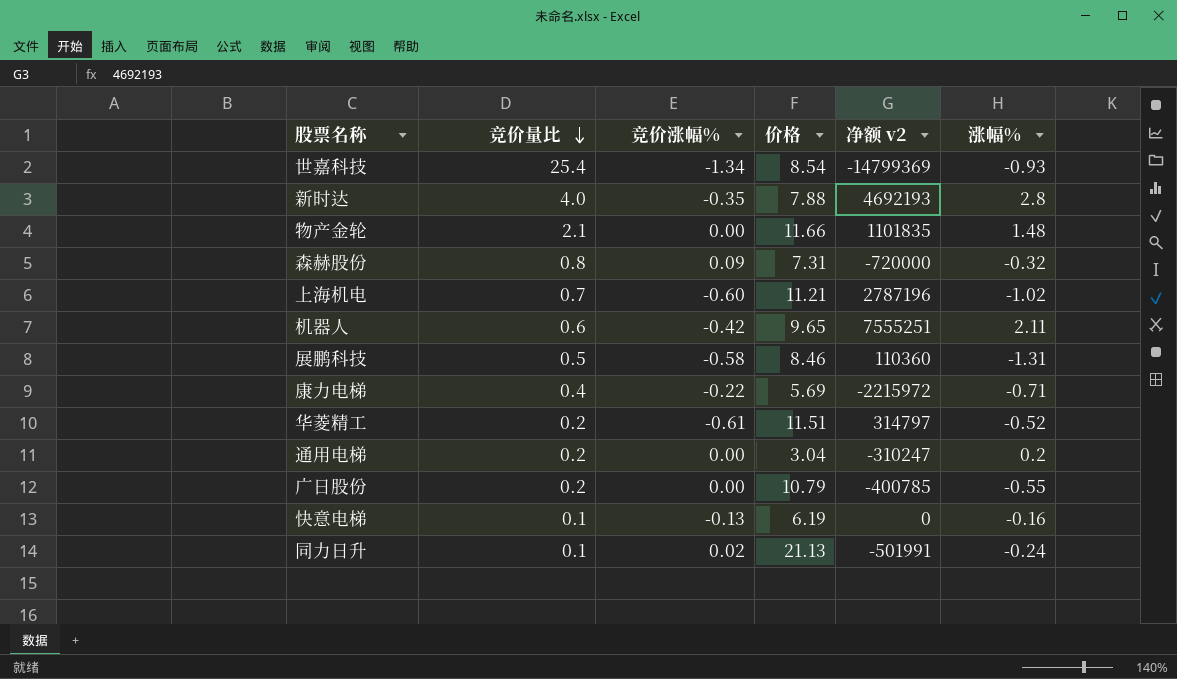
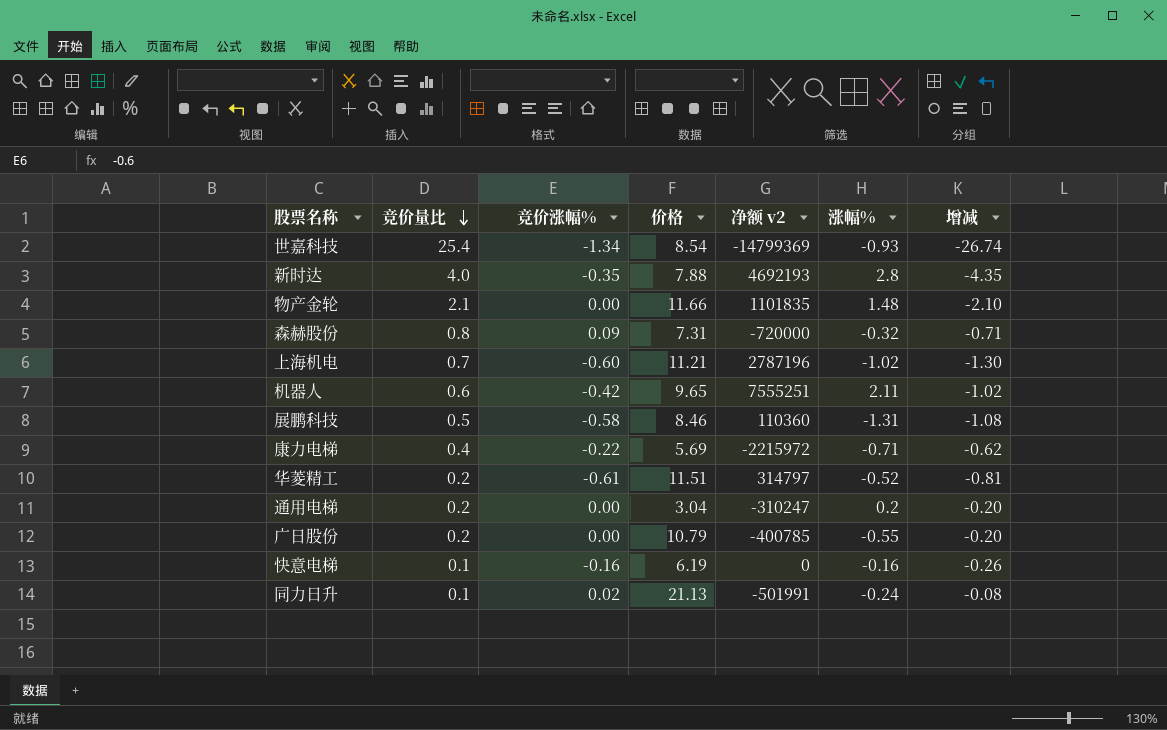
column 增减 | formula: none -> [竞价涨幅%] - [竞价量比]
快意电梯 | 竞价涨幅%: -0.13 -> -0.16

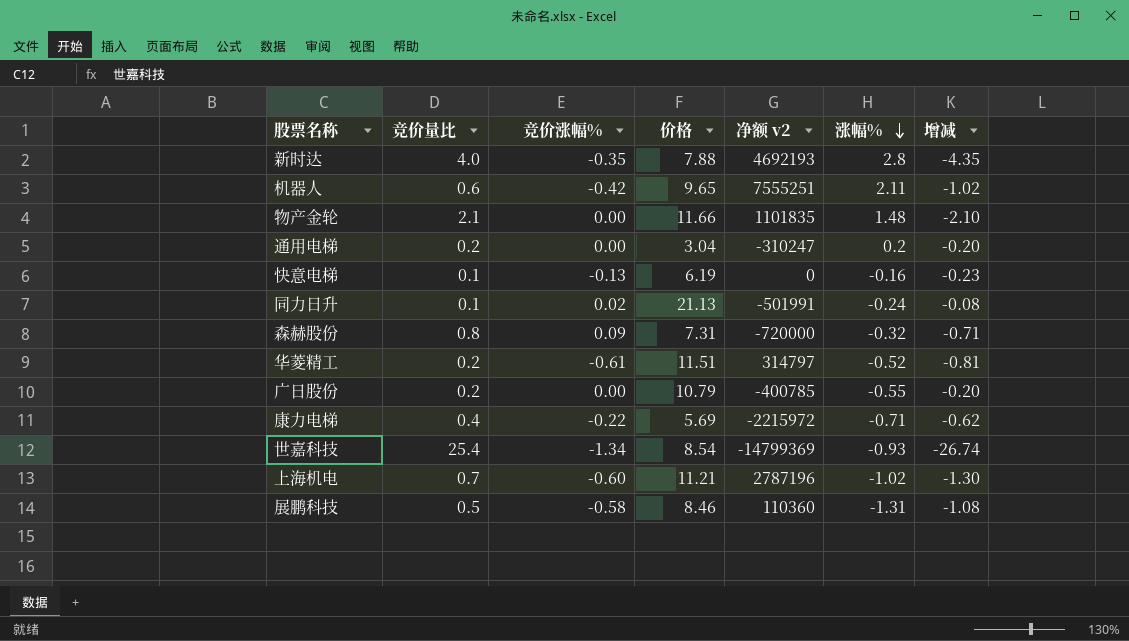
row order: 竞价量比 descending -> 涨幅% descending
快意电梯 | 竞价涨幅%: -0.16 -> -0.13
快意电梯 | 增减: -0.26 -> -0.23

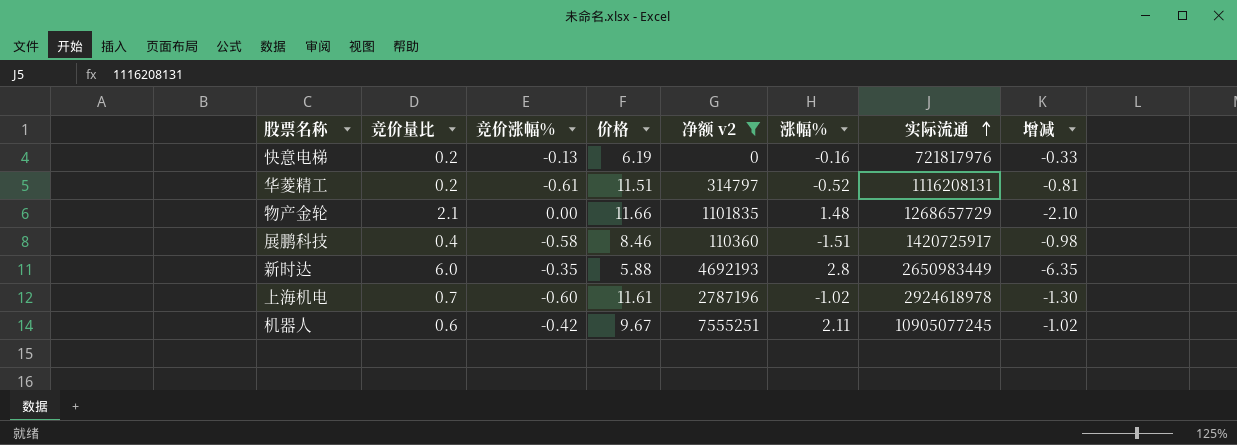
filter: none -> 净额 v2 >= 0
row order: 涨幅% descending -> 实际流通 ascending
column 实际流通 | position: none -> 7
快意电梯 | 竞价量比: 0.1 -> 0.2
快意电梯 | 增减: -0.23 -> -0.33
展鹏科技 | 竞价量比: 0.5 -> 0.4
展鹏科技 | 涨幅%: -1.31 -> -1.51
展鹏科技 | 增减: -1.08 -> -0.98
新时达 | 竞价量比: 4.0 -> 6.0
新时达 | 价格: 7.88 -> 5.88
新时达 | 增减: -4.35 -> -6.35
上海机电 | 价格: 11.21 -> 11.61
机器人 | 价格: 9.65 -> 9.67

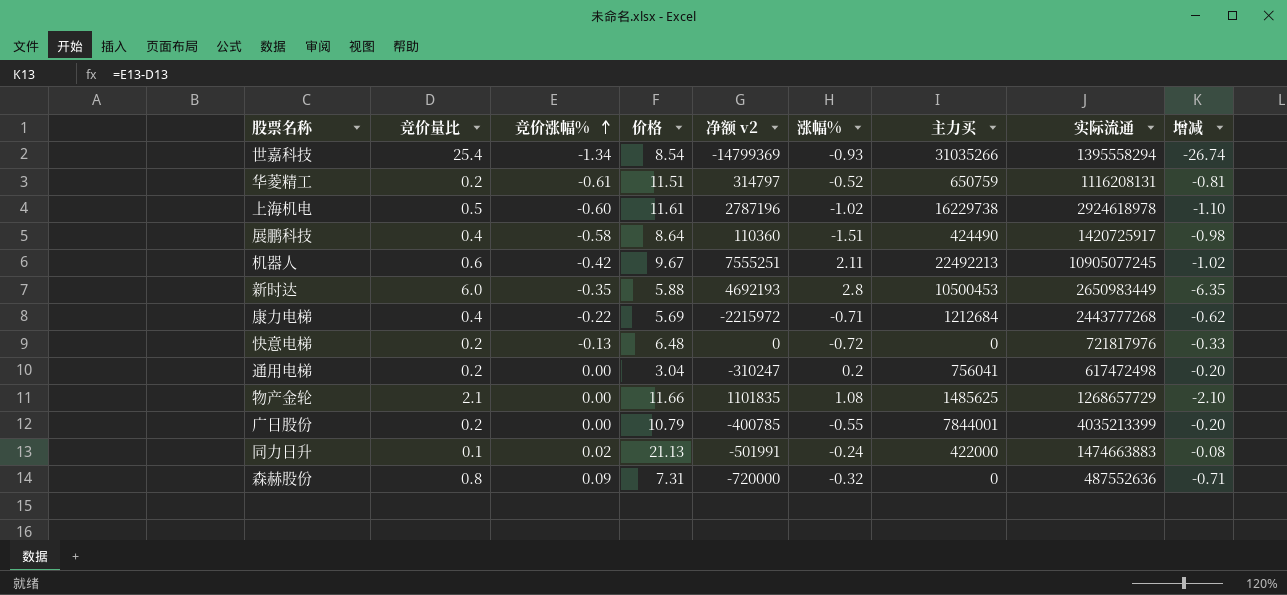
filter: 净额 v2 >= 0 -> none
row order: 实际流通 ascending -> 竞价涨幅% ascending
column 主力买 | position: none -> 7
上海机电 | 竞价量比: 0.7 -> 0.5
上海机电 | 增减: -1.30 -> -1.10
展鹏科技 | 价格: 8.46 -> 8.64
快意电梯 | 价格: 6.19 -> 6.48
快意电梯 | 涨幅%: -0.16 -> -0.72
物产金轮 | 涨幅%: 1.48 -> 1.08

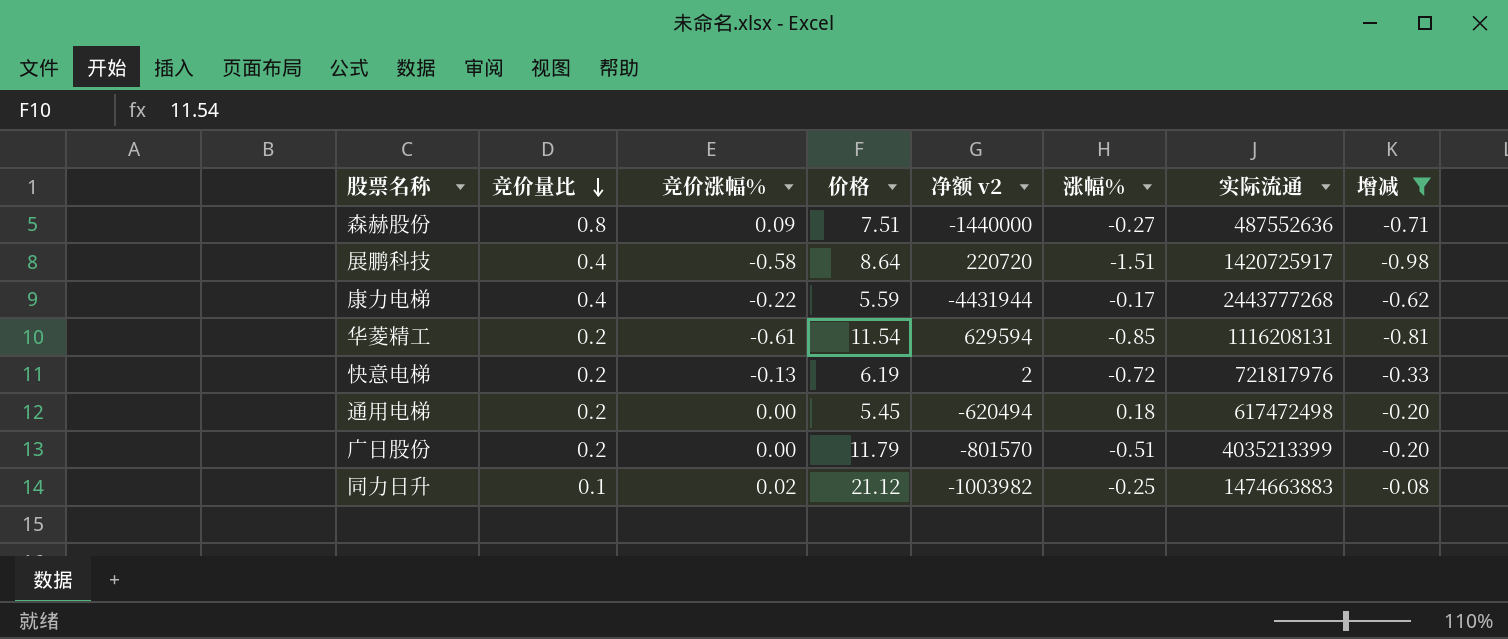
filter: none -> 增减 >= -0.98
row order: 竞价涨幅% ascending -> 竞价量比 descending
column 主力买 | position: 7 -> none
森赫股份 | 价格: 7.31 -> 7.51
森赫股份 | 净额 v2: -720000 -> -1440000
森赫股份 | 涨幅%: -0.32 -> -0.27
展鹏科技 | 净额 v2: 110360 -> 220720
康力电梯 | 价格: 5.69 -> 5.59
康力电梯 | 净额 v2: -2215972 -> -4431944
康力电梯 | 涨幅%: -0.71 -> -0.17
华菱精工 | 价格: 11.51 -> 11.54
华菱精工 | 净额 v2: 314797 -> 629594
华菱精工 | 涨幅%: -0.52 -> -0.85
快意电梯 | 价格: 6.48 -> 6.19
快意电梯 | 净额 v2: 0 -> 2
通用电梯 | 价格: 3.04 -> 5.45
通用电梯 | 净额 v2: -310247 -> -620494
通用电梯 | 涨幅%: 0.2 -> 0.18
广日股份 | 价格: 10.79 -> 11.79
广日股份 | 净额 v2: -400785 -> -801570
广日股份 | 涨幅%: -0.55 -> -0.51
同力日升 | 价格: 21.13 -> 21.12
同力日升 | 净额 v2: -501991 -> -1003982
同力日升 | 涨幅%: -0.24 -> -0.25

